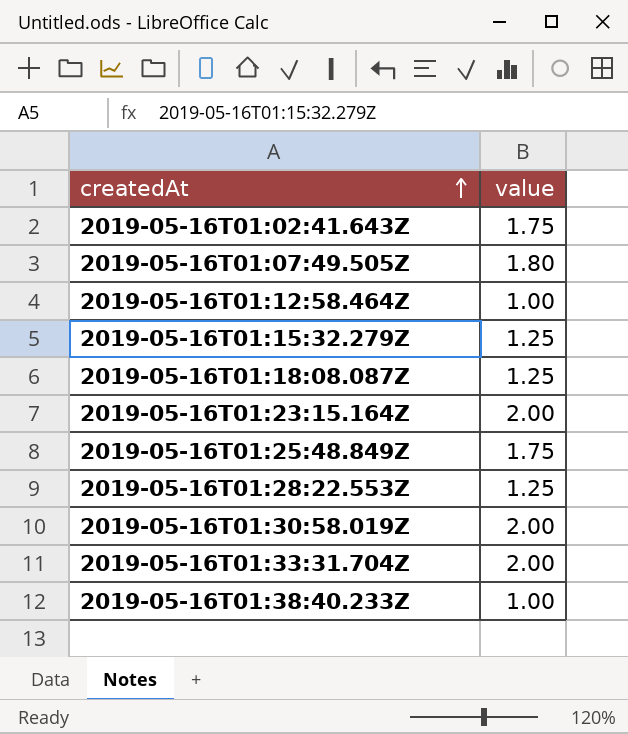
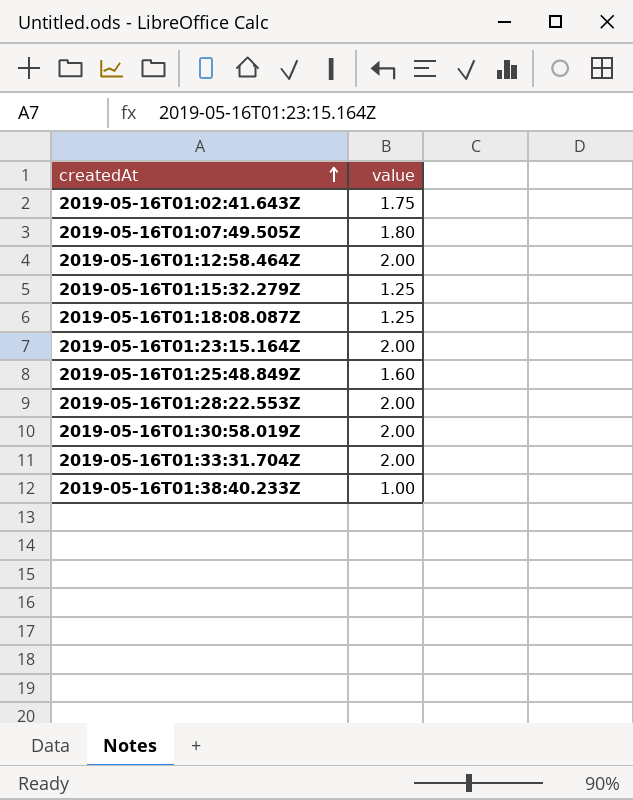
2019-05-16T01:12:58.464Z | value: 1.00 -> 2.00
2019-05-16T01:25:48.849Z | value: 1.75 -> 1.60
2019-05-16T01:28:22.553Z | value: 1.25 -> 2.00

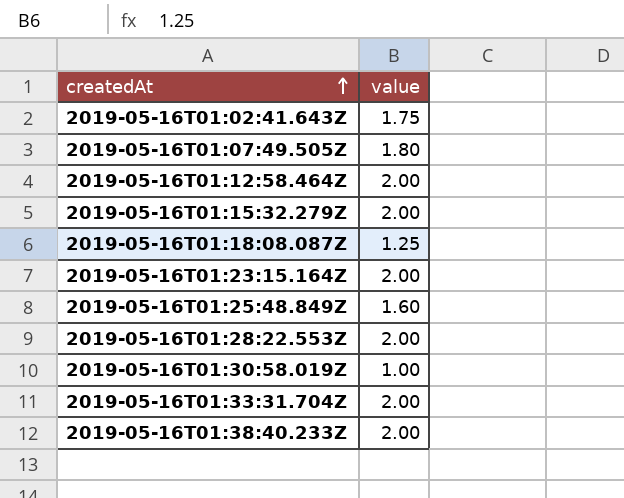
2019-05-16T01:15:32.279Z | value: 1.25 -> 2.00
2019-05-16T01:30:58.019Z | value: 2.00 -> 1.00
2019-05-16T01:38:40.233Z | value: 1.00 -> 2.00

